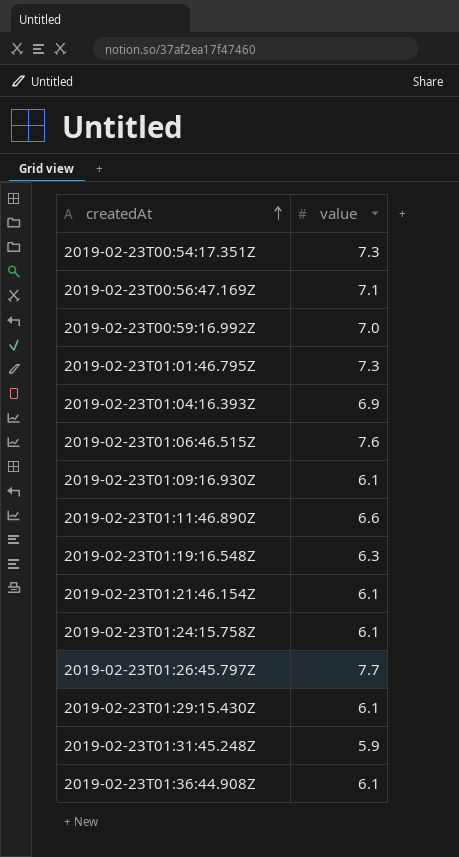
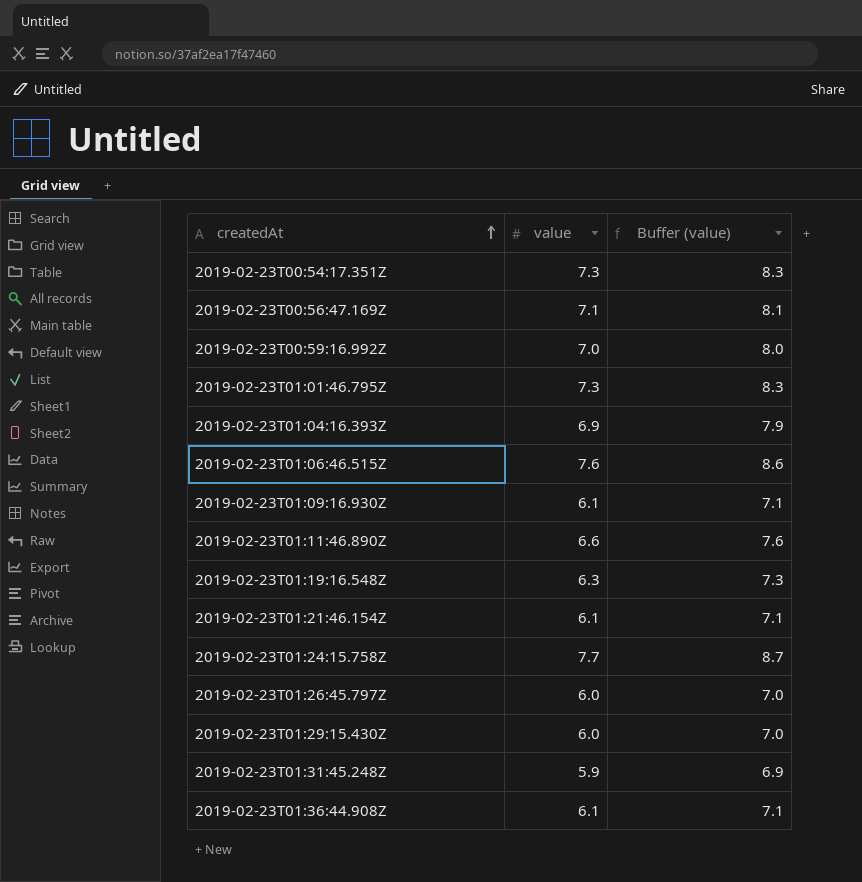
column Buffer (value) | formula: none -> [value] + 1
2019-02-23T01:24:15.758Z | value: 6.1 -> 7.7
2019-02-23T01:26:45.797Z | value: 7.7 -> 6.0
2019-02-23T01:29:15.430Z | value: 6.1 -> 6.0

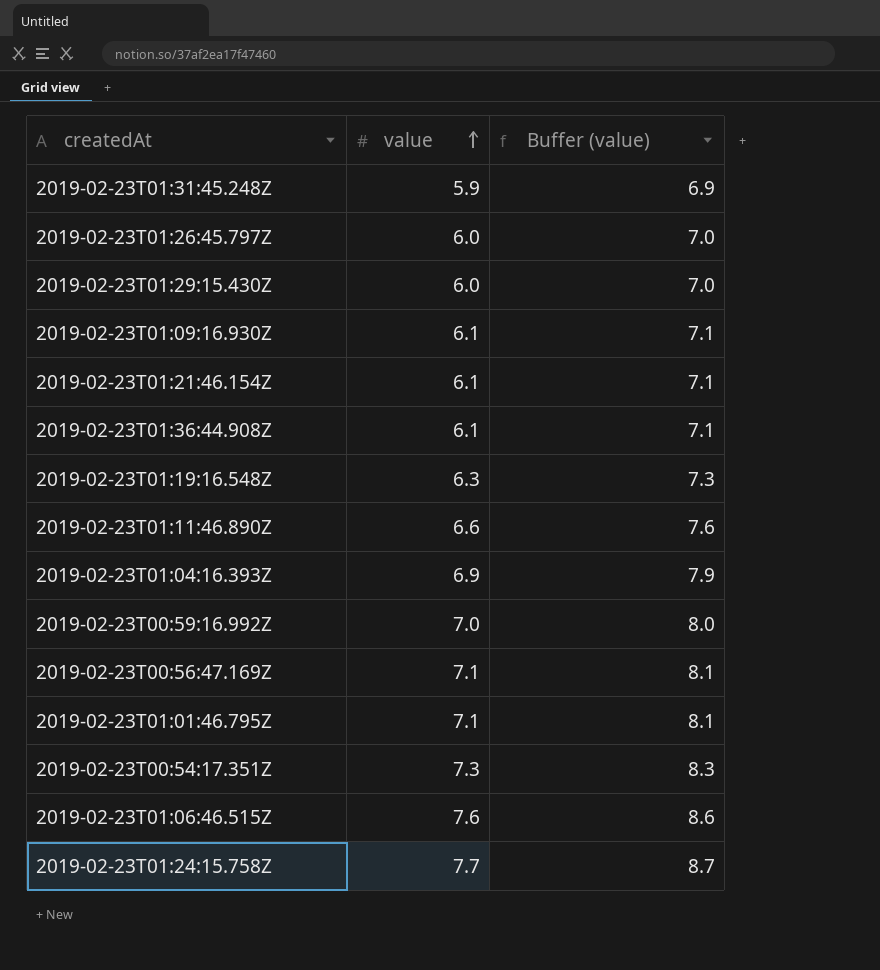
row order: createdAt ascending -> value ascending
2019-02-23T01:01:46.795Z | value: 7.3 -> 7.1
2019-02-23T01:01:46.795Z | Buffer (value): 8.3 -> 8.1

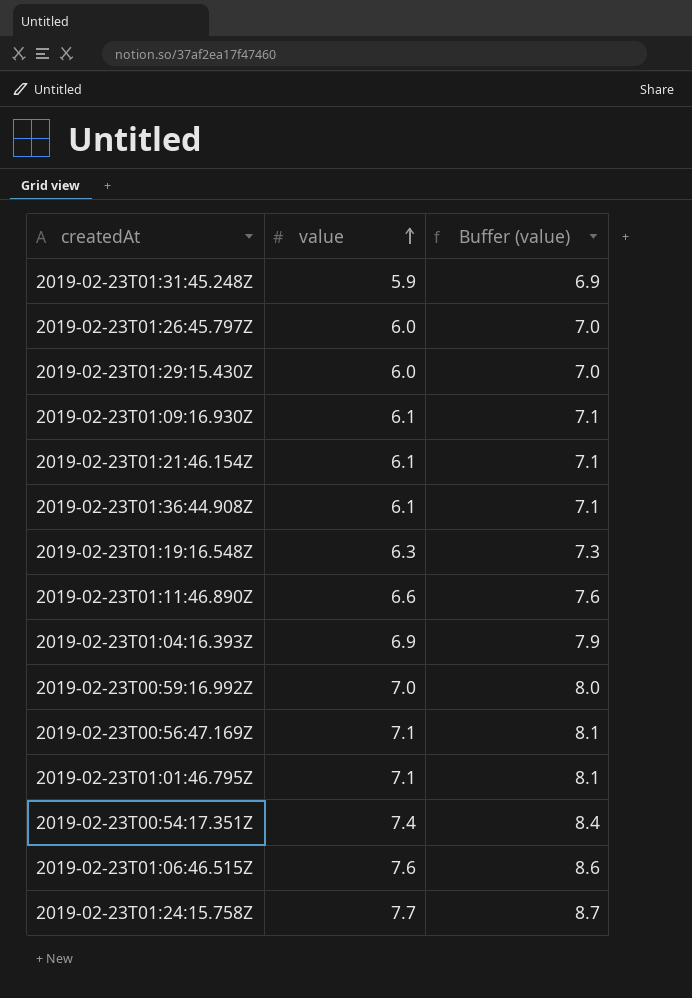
2019-02-23T00:54:17.351Z | value: 7.3 -> 7.4
2019-02-23T00:54:17.351Z | Buffer (value): 8.3 -> 8.4

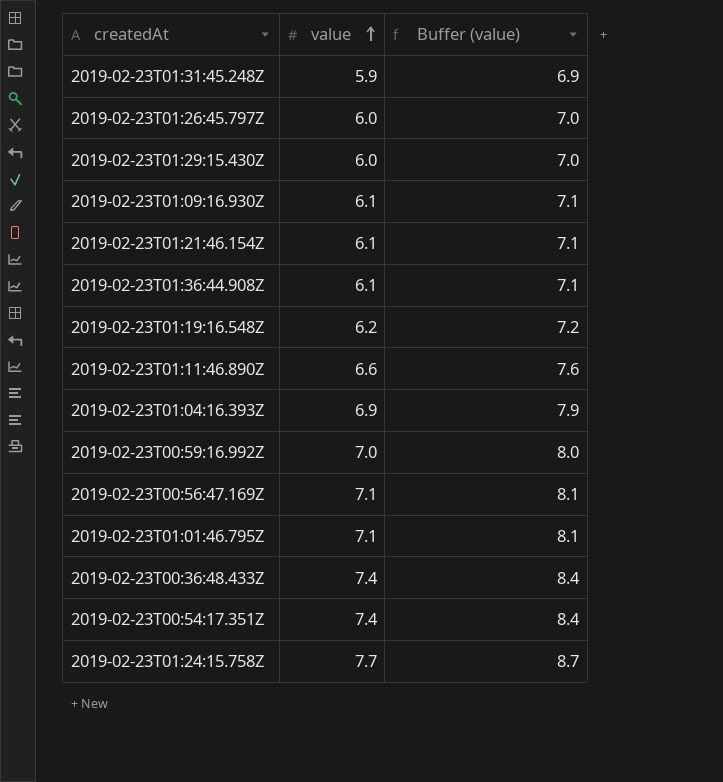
row 2019-02-23T01:06:46.515Z: 7.6 | 8.6 -> none
2019-02-23T01:19:16.548Z | value: 6.3 -> 6.2
2019-02-23T01:19:16.548Z | Buffer (value): 7.3 -> 7.2
row 2019-02-23T00:36:48.433Z: none -> 7.4 | 8.4

